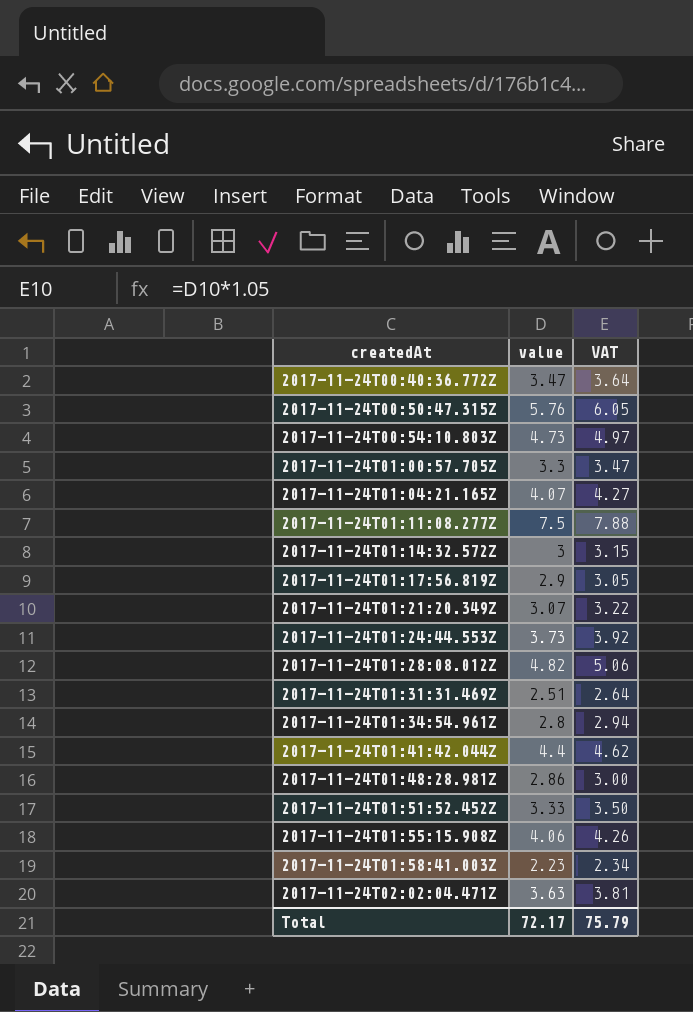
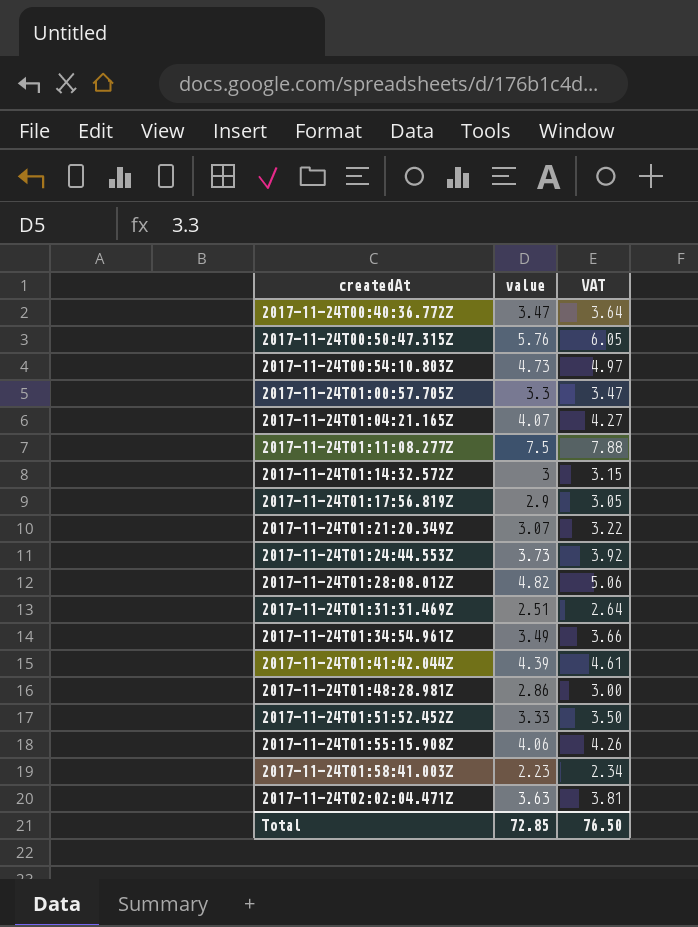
2017-11-24T01:34:54.961Z | value: 2.8 -> 3.49
2017-11-24T01:34:54.961Z | VAT: 2.94 -> 3.66
2017-11-24T01:41:42.044Z | value: 4.4 -> 4.39
2017-11-24T01:41:42.044Z | VAT: 4.62 -> 4.61
Total | value: 72.17 -> 72.85
Total | VAT: 75.79 -> 76.50

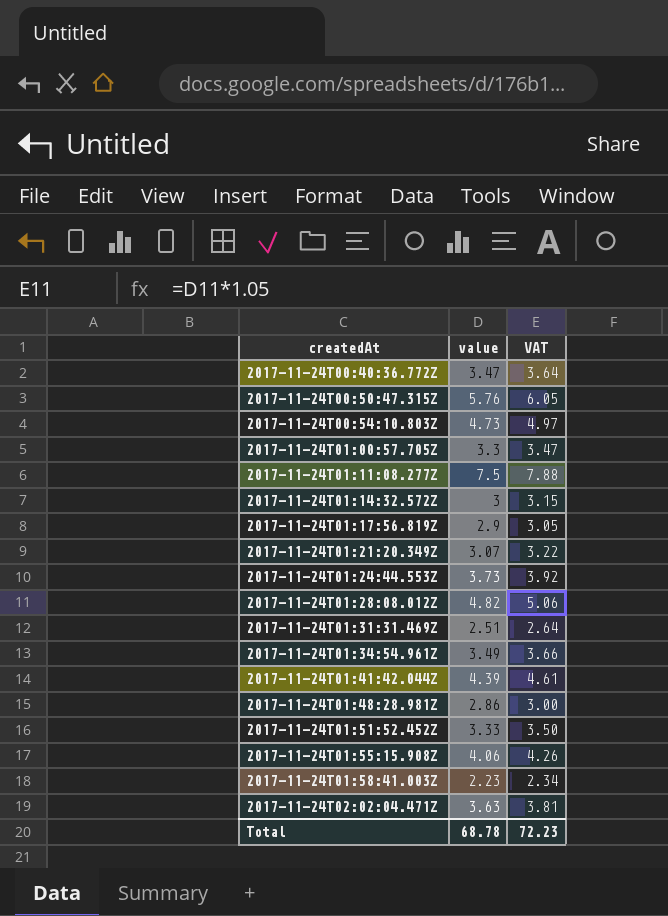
row 2017-11-24T01:04:21.165Z: 4.07 | 4.27 -> none
Total | value: 72.85 -> 68.78
Total | VAT: 76.50 -> 72.23

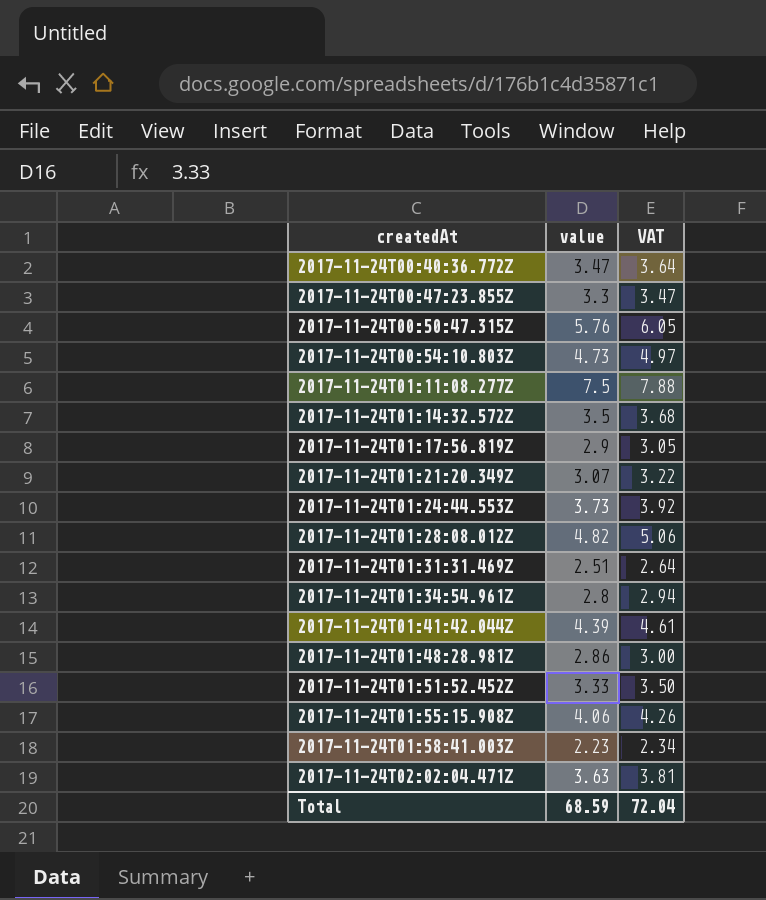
row 2017-11-24T01:00:57.705Z: 3.3 | 3.47 -> none
row 2017-11-24T00:47:23.855Z: none -> 3.3 | 3.47
2017-11-24T01:14:32.572Z | value: 3 -> 3.5
2017-11-24T01:14:32.572Z | VAT: 3.15 -> 3.68
2017-11-24T01:34:54.961Z | value: 3.49 -> 2.8
2017-11-24T01:34:54.961Z | VAT: 3.66 -> 2.94
Total | value: 68.78 -> 68.59
Total | VAT: 72.23 -> 72.04

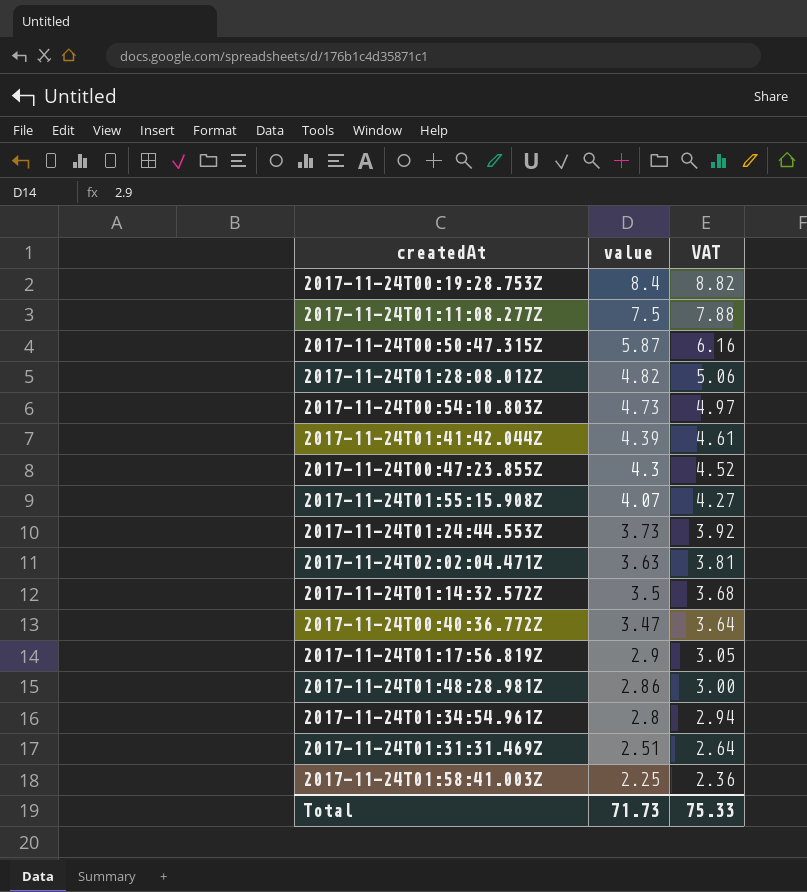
row order: createdAt ascending -> value descending
row 2017-11-24T01:21:20.349Z: 3.07 | 3.22 -> none
row 2017-11-24T01:51:52.452Z: 3.33 | 3.50 -> none
row 2017-11-24T00:19:28.753Z: none -> 8.4 | 8.82
2017-11-24T00:50:47.315Z | value: 5.76 -> 5.87
2017-11-24T00:50:47.315Z | VAT: 6.05 -> 6.16
2017-11-24T00:47:23.855Z | value: 3.3 -> 4.3
2017-11-24T00:47:23.855Z | VAT: 3.47 -> 4.52
2017-11-24T01:55:15.908Z | value: 4.06 -> 4.07
2017-11-24T01:55:15.908Z | VAT: 4.26 -> 4.27
2017-11-24T01:58:41.003Z | value: 2.23 -> 2.25
2017-11-24T01:58:41.003Z | VAT: 2.34 -> 2.36
Total | value: 68.59 -> 71.73
Total | VAT: 72.04 -> 75.33

